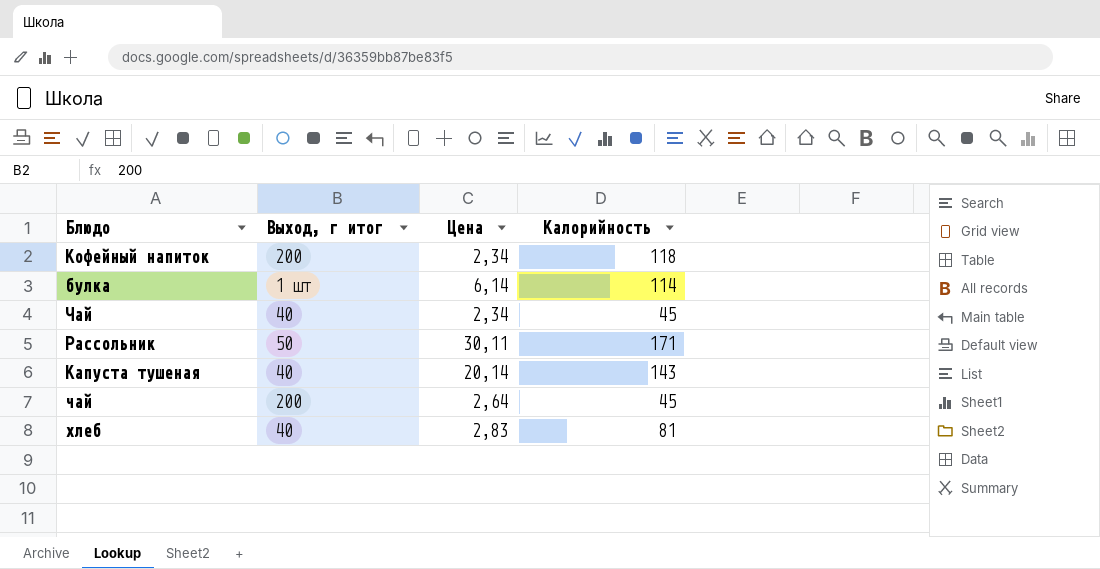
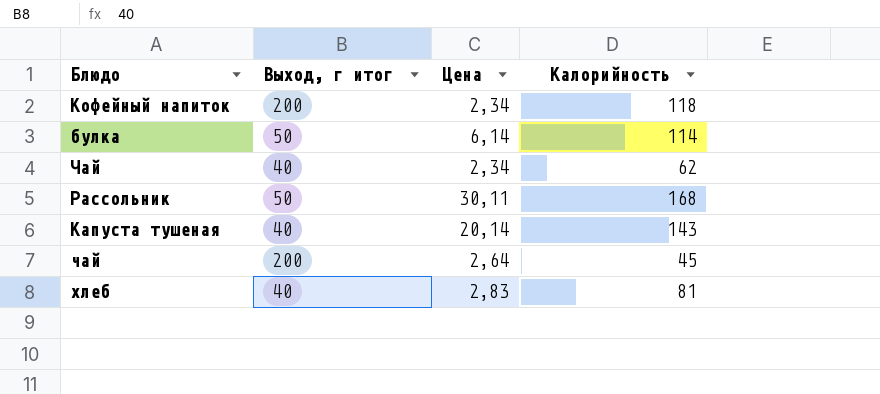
булка | Выход, г итог: 1 шт -> 50
Чай | Калорийность: 45 -> 62
Рассольник | Калорийность: 171 -> 168

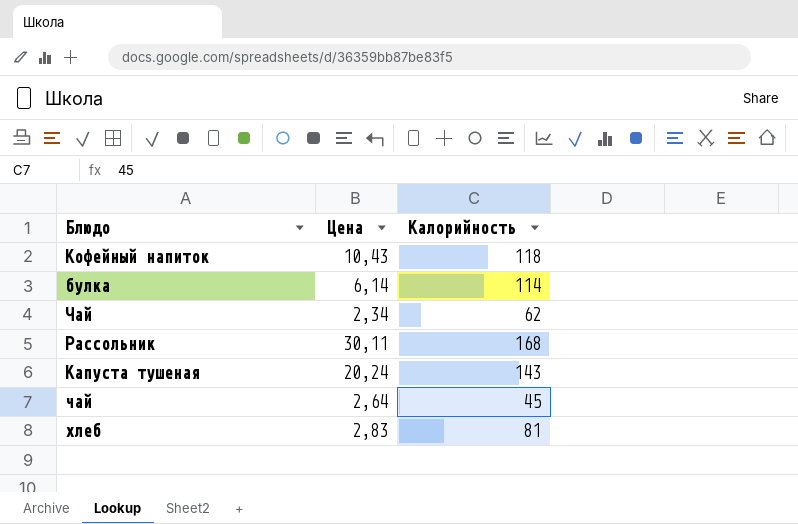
column Выход, г итог | position: 2 -> none
Кофейный напиток | Цена: 2,34 -> 10,43
Капуста тушеная | Цена: 20,14 -> 20,24

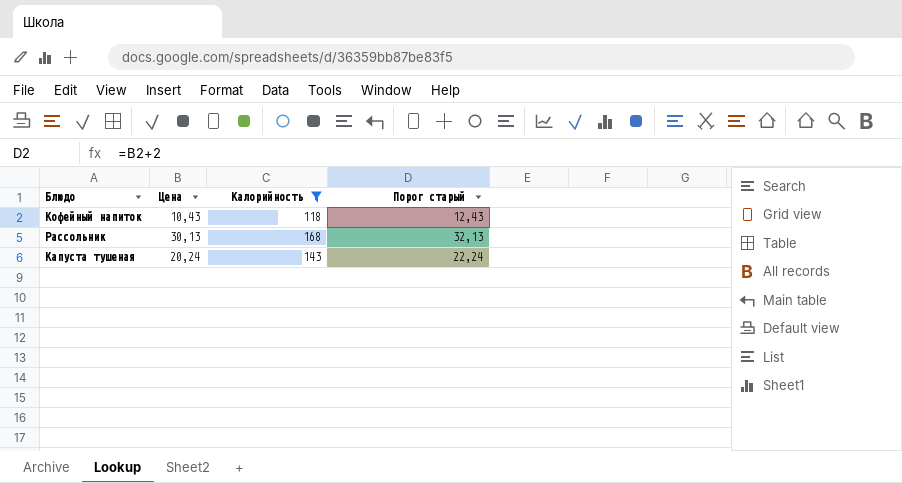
filter: none -> Калорийность >= 118
column Порог старый | formula: none -> [Цена] + 2
Рассольник | Цена: 30,11 -> 30,13

